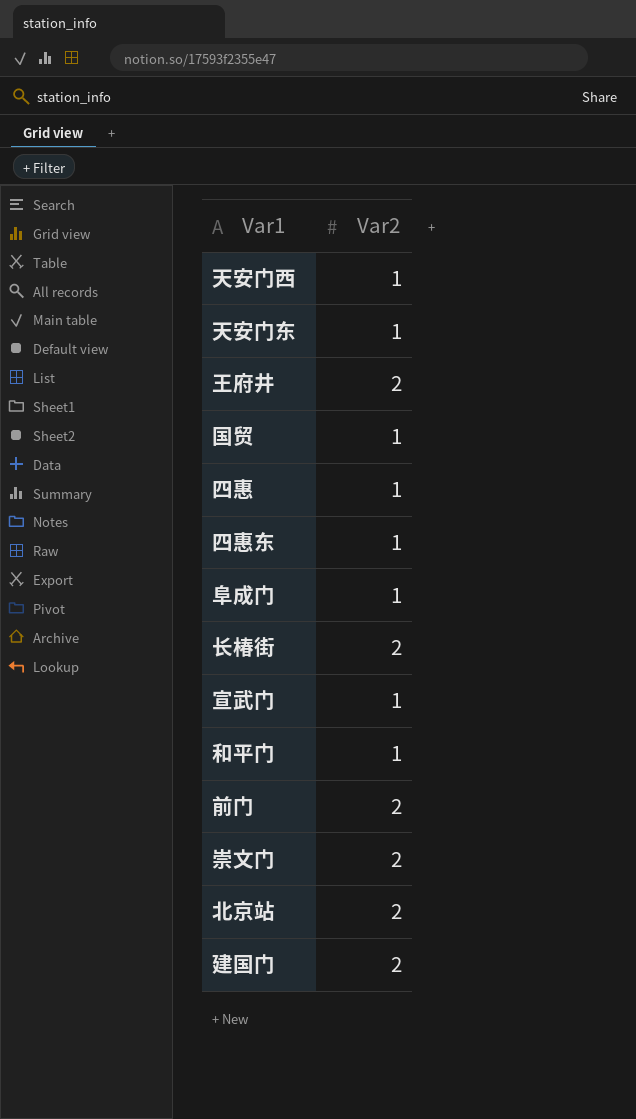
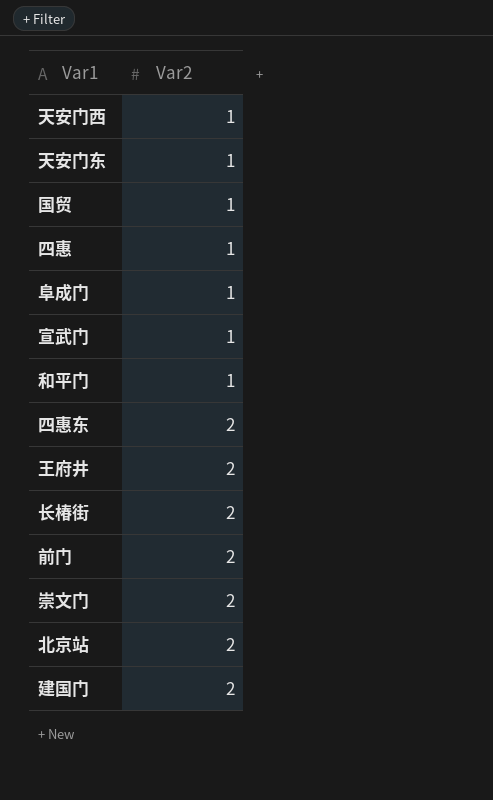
row order: none -> Var2 ascending
四惠东 | Var2: 1 -> 2

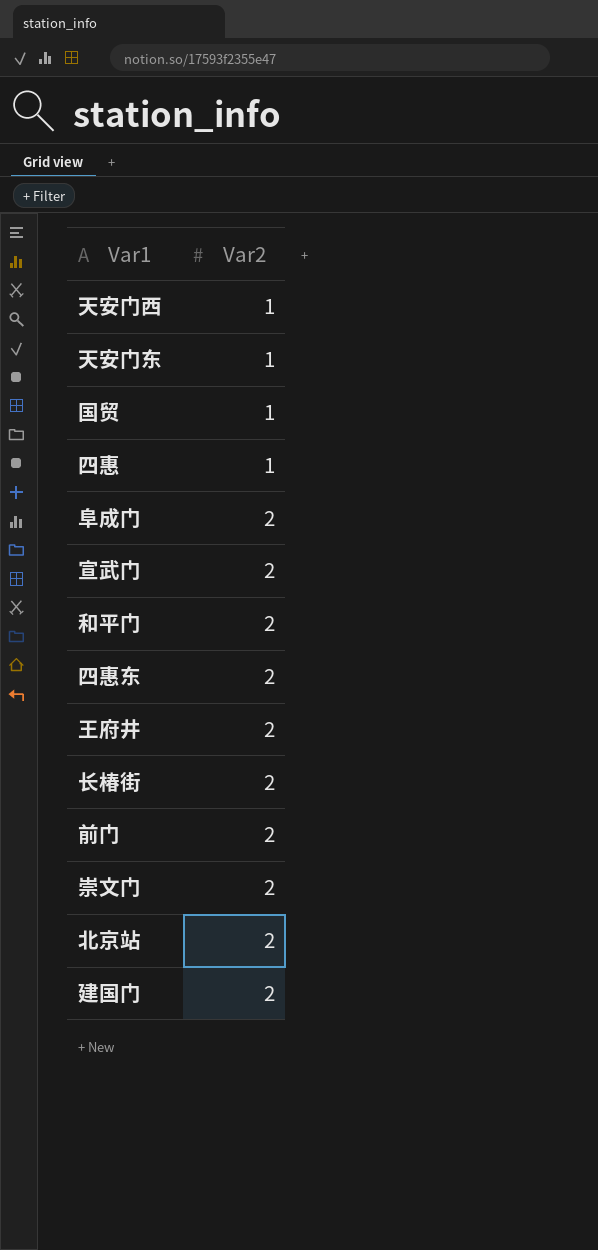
阜成门 | Var2: 1 -> 2
宣武门 | Var2: 1 -> 2
和平门 | Var2: 1 -> 2

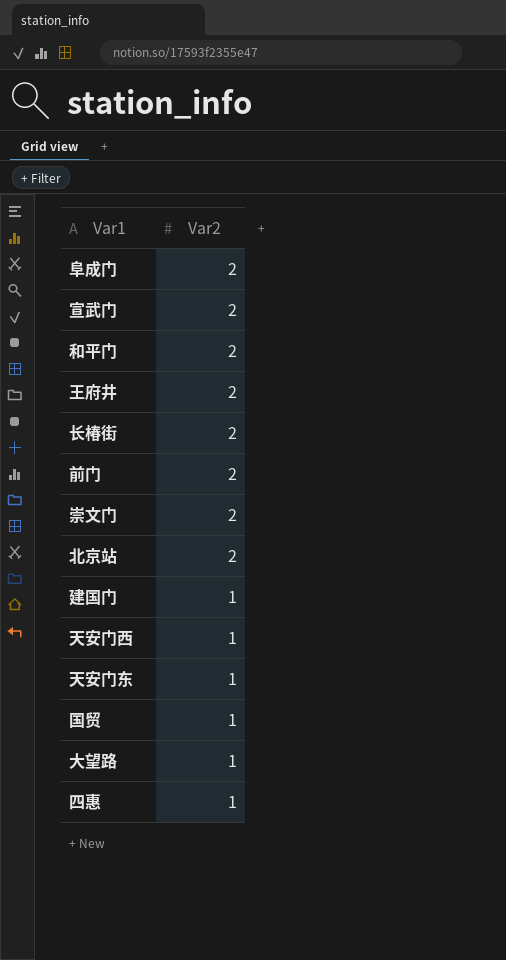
row order: Var2 ascending -> Var2 descending
row 四惠东: 2 -> none
建国门 | Var2: 2 -> 1
row 大望路: none -> 1

